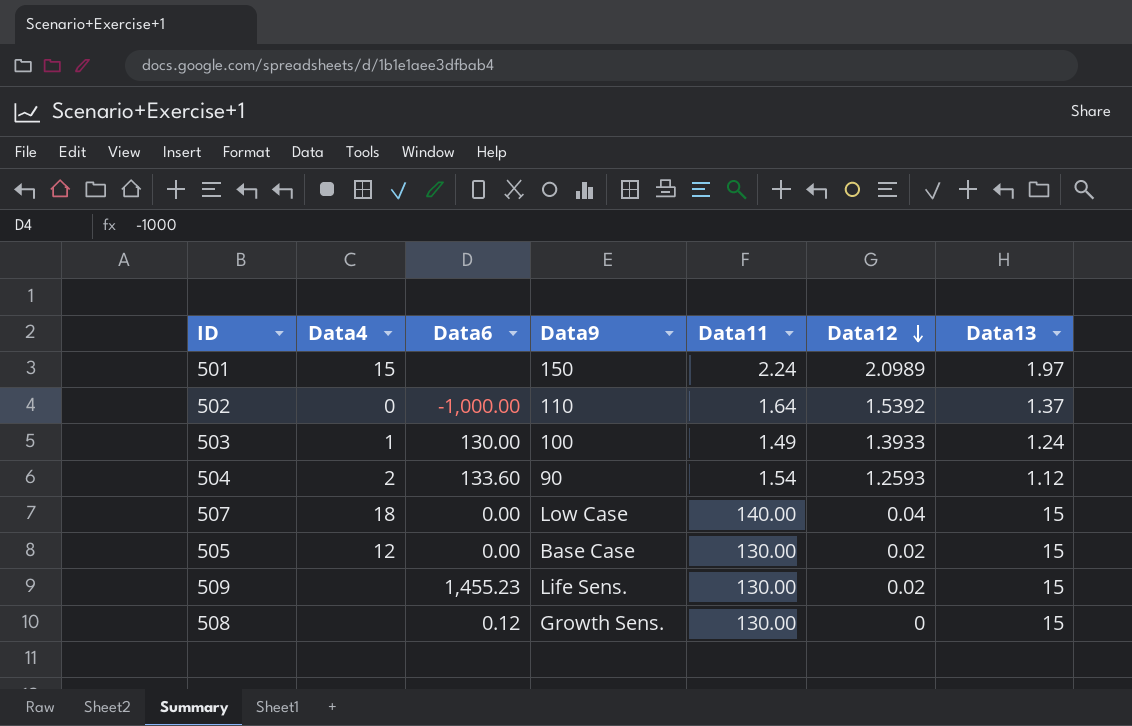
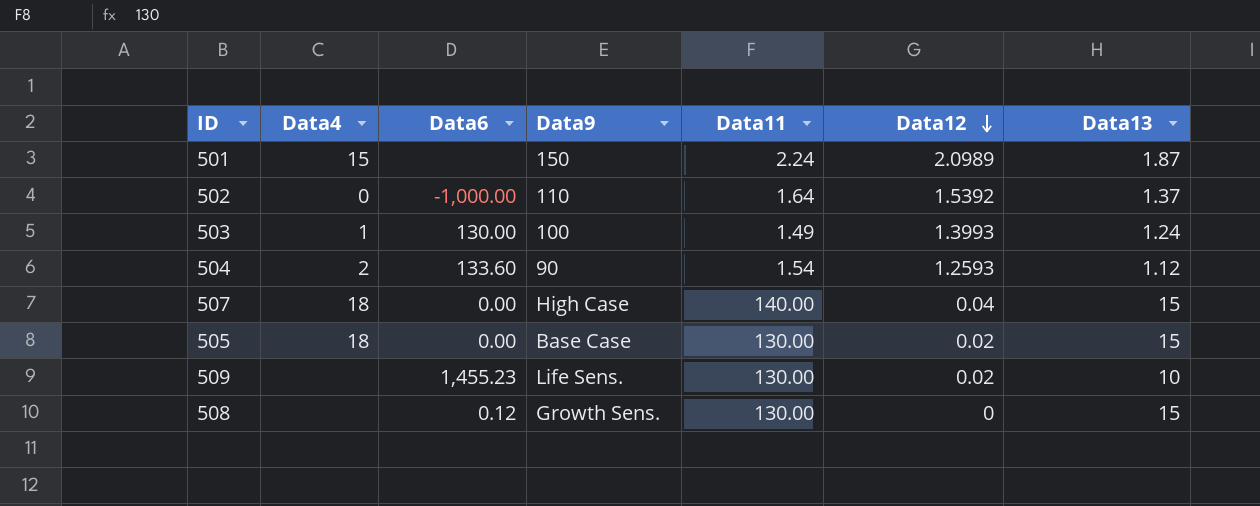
501 | Data13: 1.97 -> 1.87
503 | Data12: 1.3933 -> 1.3993
507 | Data9: Low Case -> High Case
505 | Data4: 12 -> 18
509 | Data13: 15 -> 10

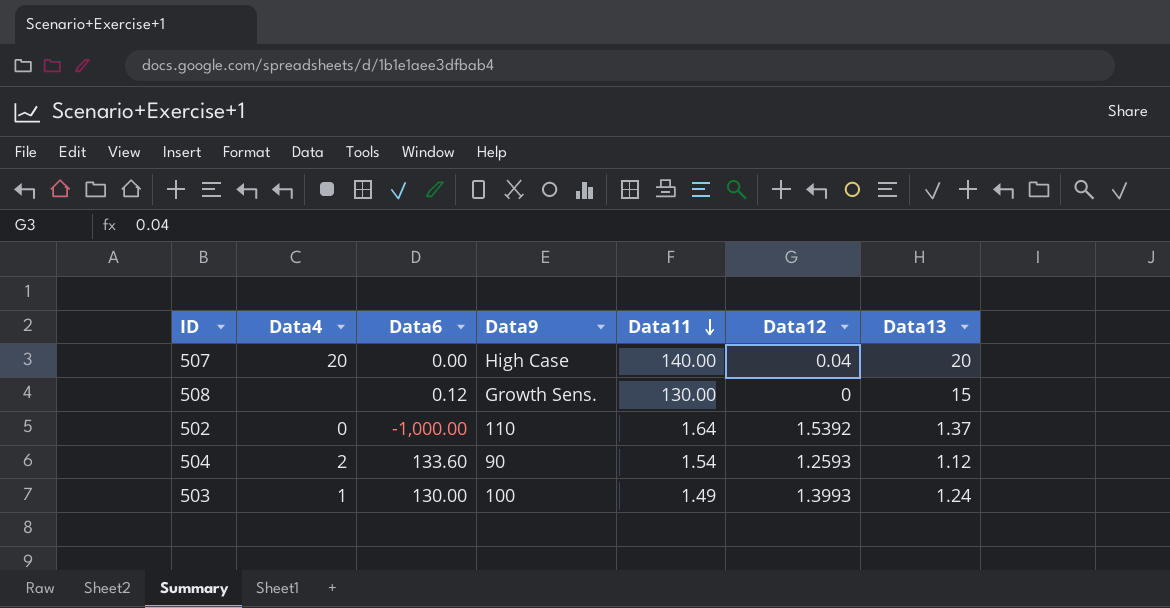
row order: Data12 descending -> Data11 descending
row 501: 15 | none | 150 | 2.24 | 2.0989 | 1.87 -> none
row 505: 18 | 0.00 | Base Case | 130.00 | 0.02 | 15 -> none
row 509: none | 1,455.23 | Life Sens. | 130.00 | 0.02 | 10 -> none
507 | Data4: 18 -> 20
507 | Data13: 15 -> 20

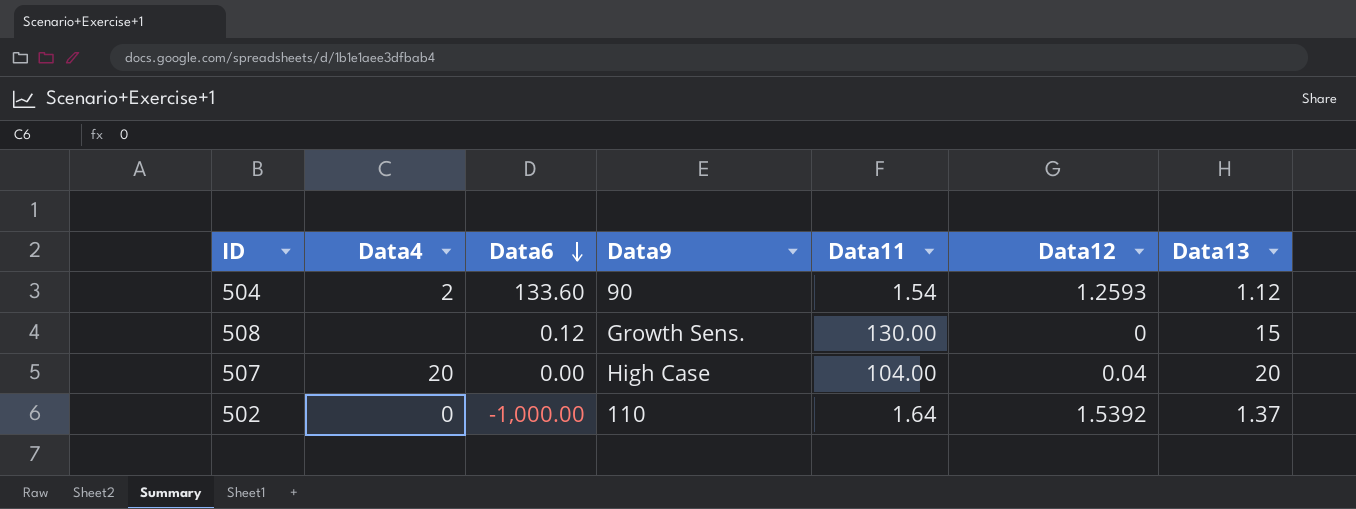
row order: Data11 descending -> Data6 descending
row 503: 1 | 130.00 | 100 | 1.49 | 1.3993 | 1.24 -> none
507 | Data11: 140.00 -> 104.00

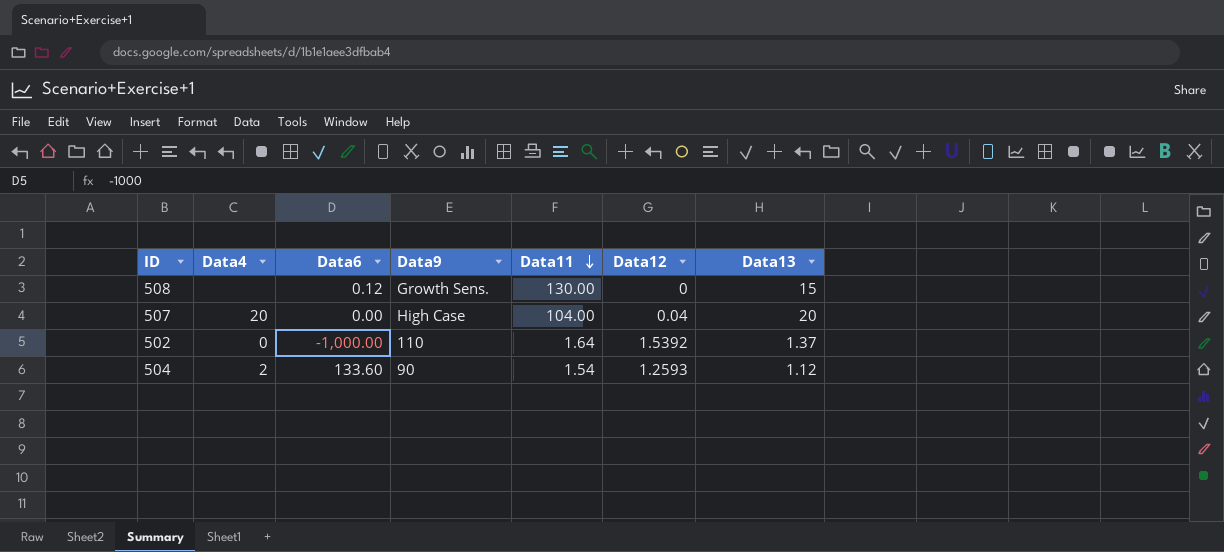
row order: Data6 descending -> Data11 descending

